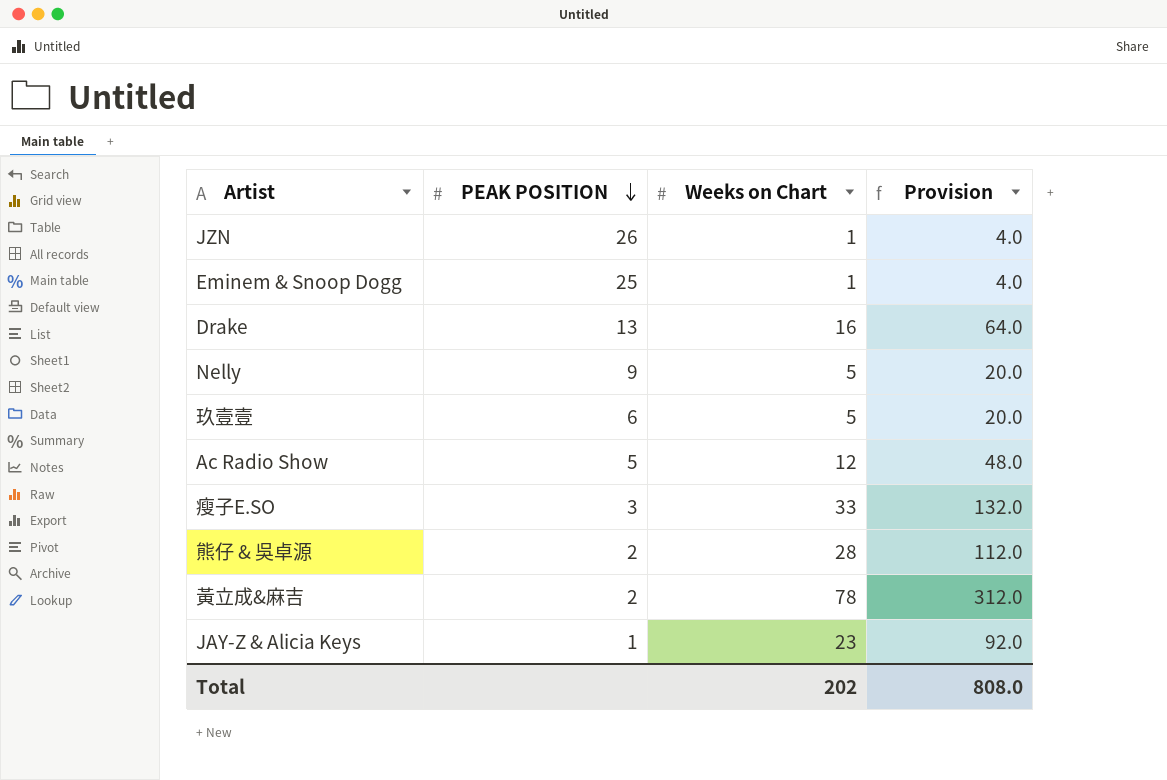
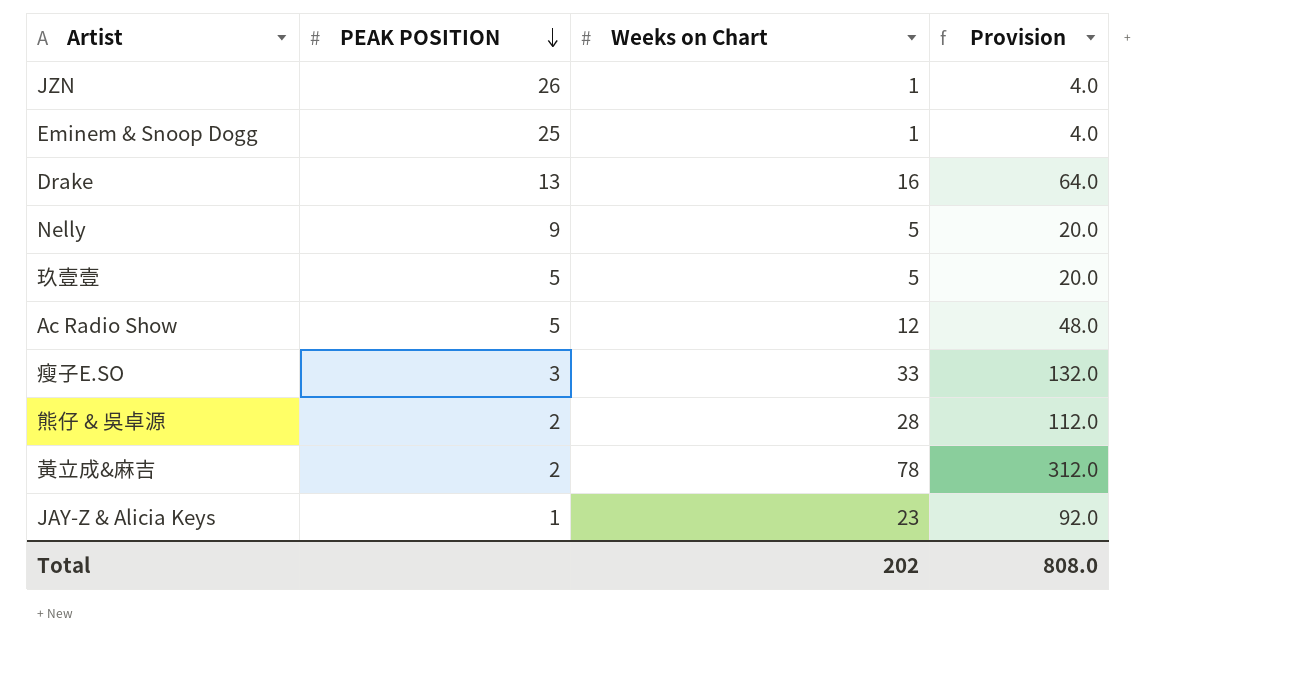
玖壹壹 | PEAK POSITION: 6 -> 5

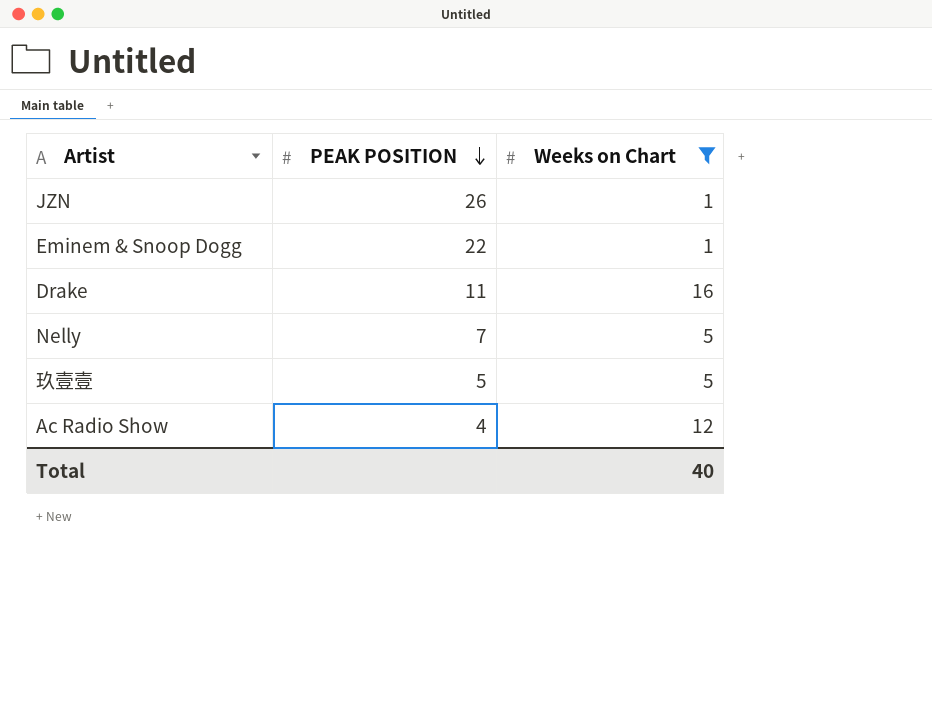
filter: none -> Weeks on Chart <= 16
column Provision | formula: [Weeks on Chart] * 4 -> none
Eminem & Snoop Dogg | PEAK POSITION: 25 -> 22
Drake | PEAK POSITION: 13 -> 11
Nelly | PEAK POSITION: 9 -> 7
Ac Radio Show | PEAK POSITION: 5 -> 4
Total | Weeks on Chart: 202 -> 40

